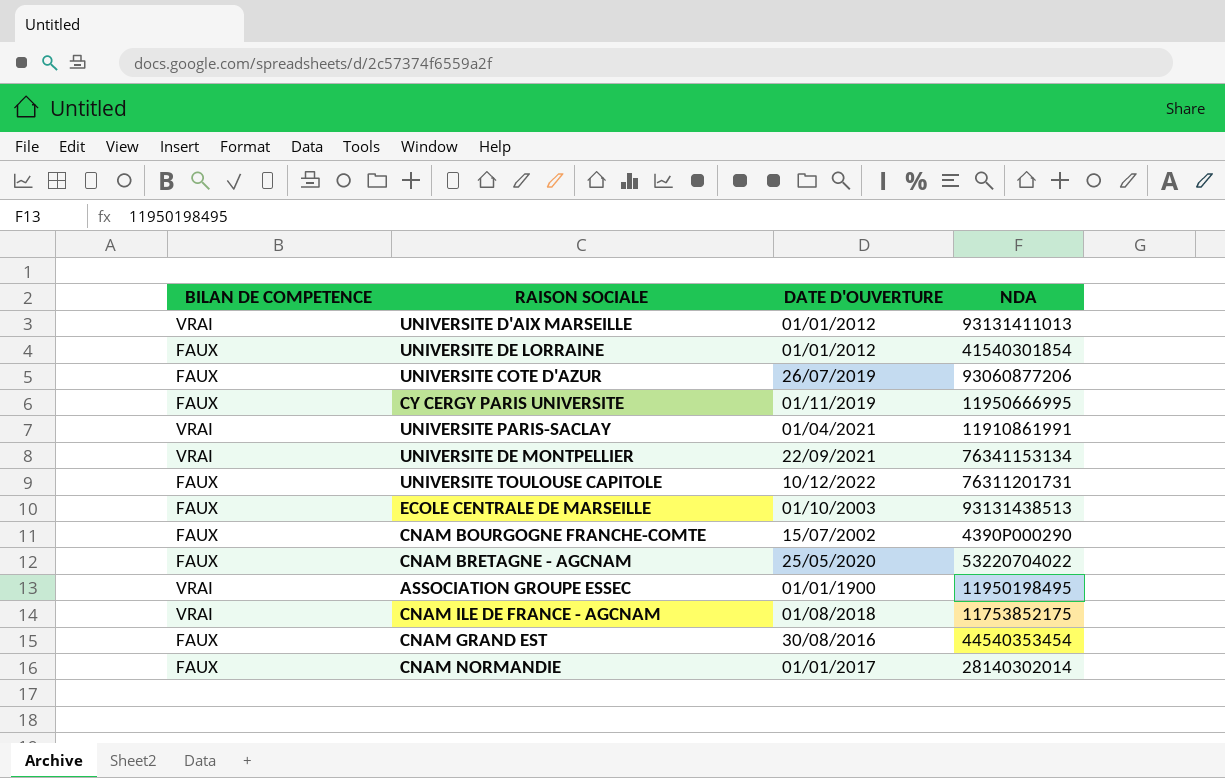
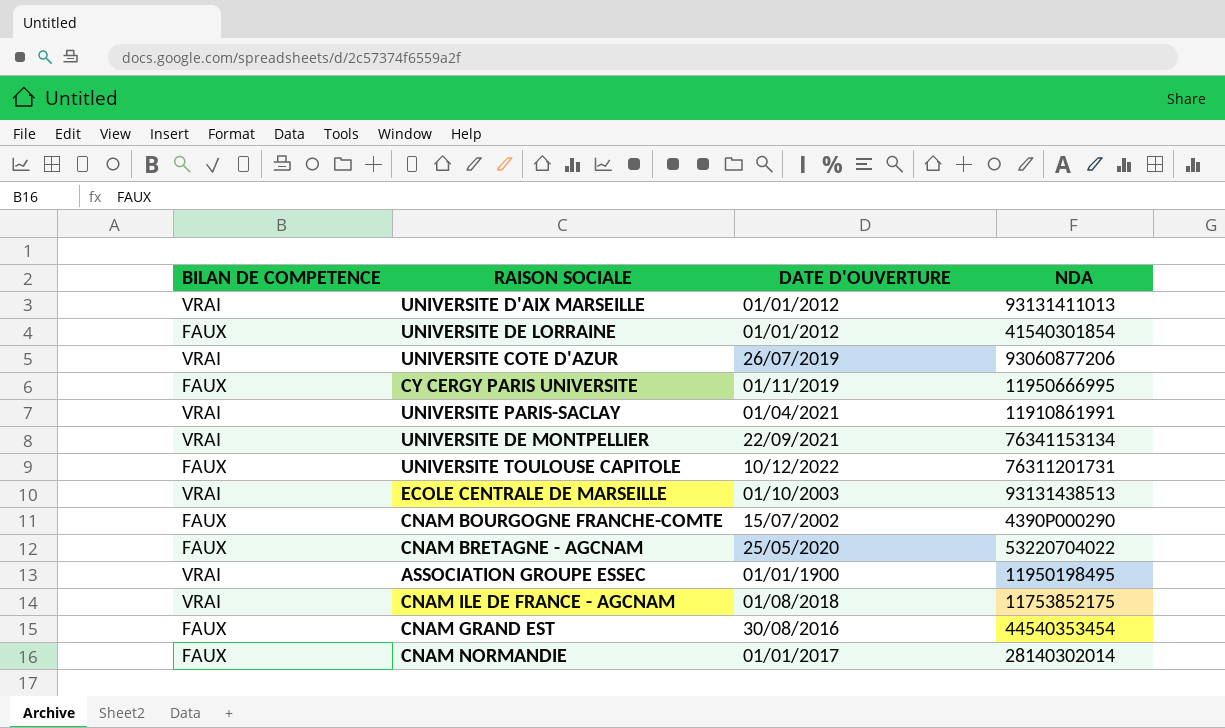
UNIVERSITE COTE D'AZUR | BILAN DE COMPETENCE: FAUX -> VRAI
ECOLE CENTRALE DE MARSEILLE | BILAN DE COMPETENCE: FAUX -> VRAI

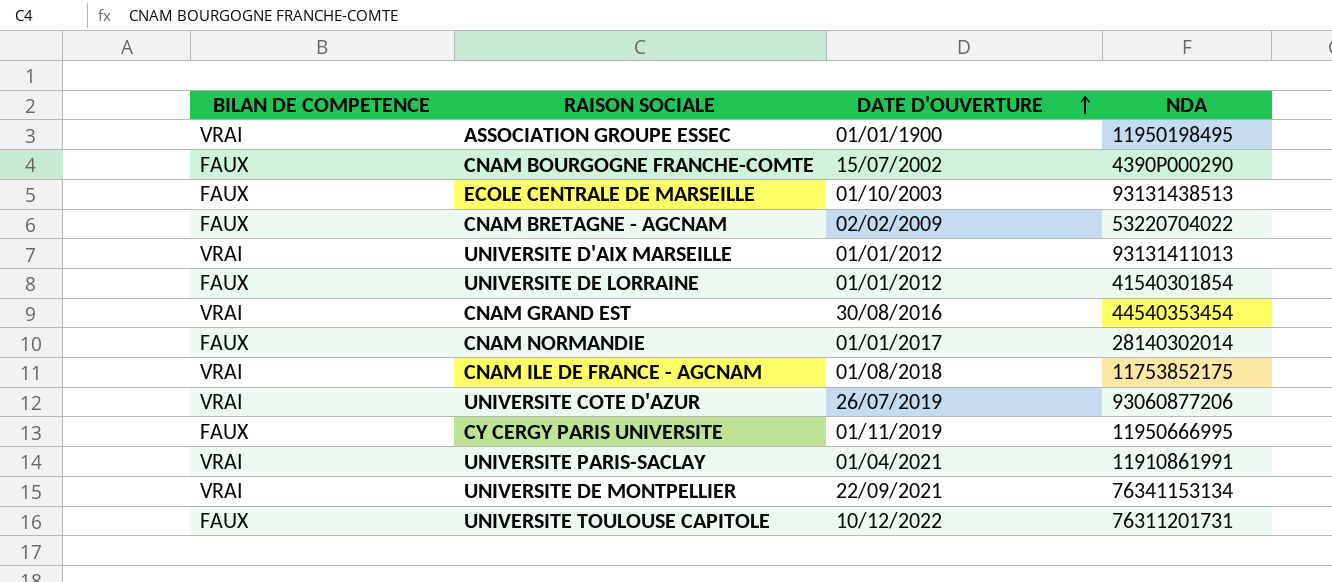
row order: none -> DATE D'OUVERTURE ascending
ECOLE CENTRALE DE MARSEILLE | BILAN DE COMPETENCE: VRAI -> FAUX
CNAM BRETAGNE - AGCNAM | DATE D'OUVERTURE: 25/05/2020 -> 02/02/2009
CNAM GRAND EST | BILAN DE COMPETENCE: FAUX -> VRAI

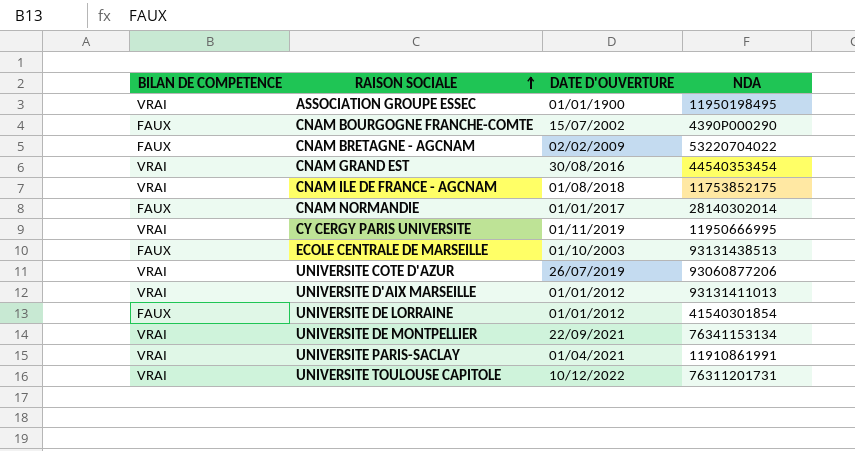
row order: DATE D'OUVERTURE ascending -> RAISON SOCIALE ascending
CY CERGY PARIS UNIVERSITE | BILAN DE COMPETENCE: FAUX -> VRAI
UNIVERSITE TOULOUSE CAPITOLE | BILAN DE COMPETENCE: FAUX -> VRAI

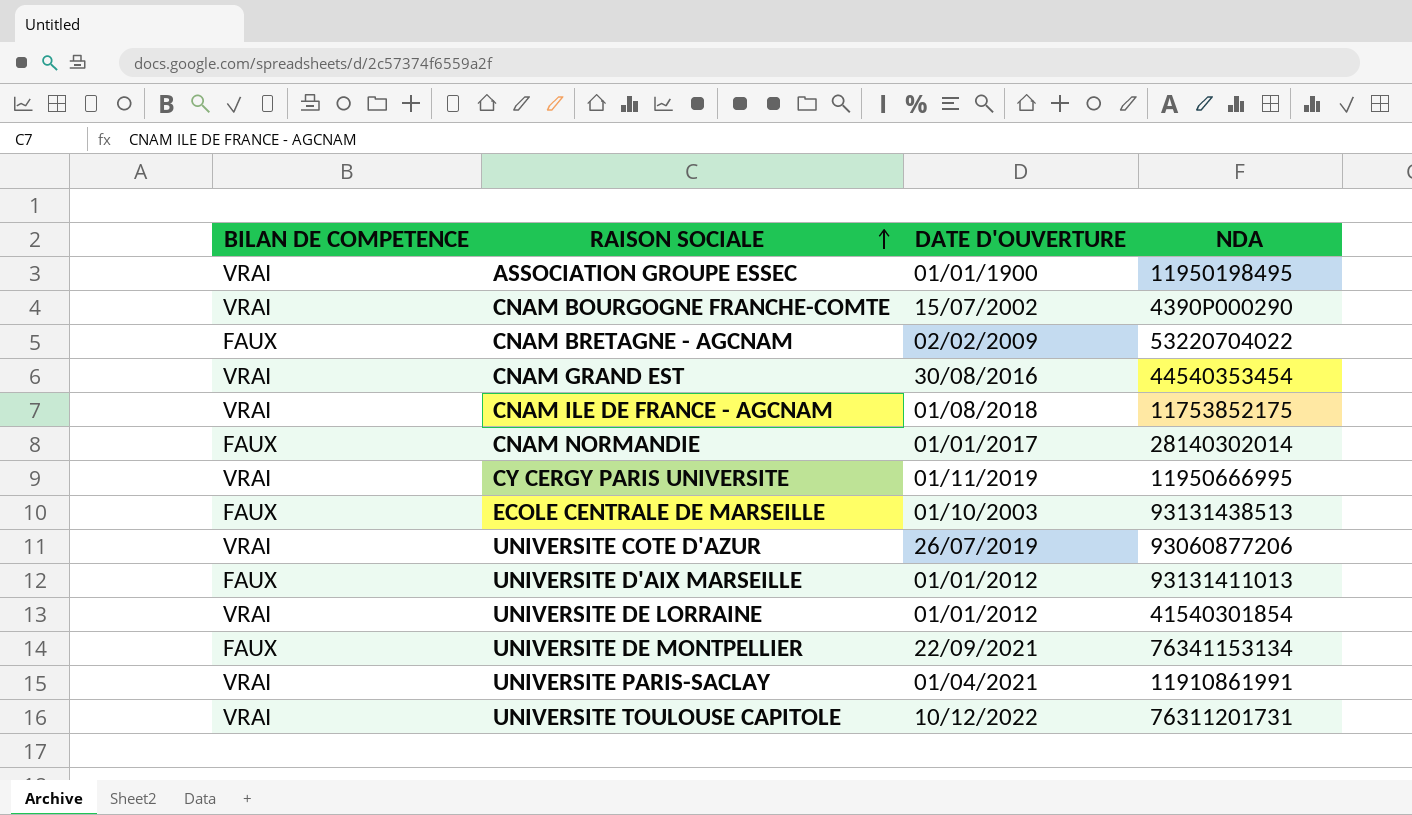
CNAM BOURGOGNE FRANCHE-COMTE | BILAN DE COMPETENCE: FAUX -> VRAI
UNIVERSITE D'AIX MARSEILLE | BILAN DE COMPETENCE: VRAI -> FAUX
UNIVERSITE DE LORRAINE | BILAN DE COMPETENCE: FAUX -> VRAI
UNIVERSITE DE MONTPELLIER | BILAN DE COMPETENCE: VRAI -> FAUX

